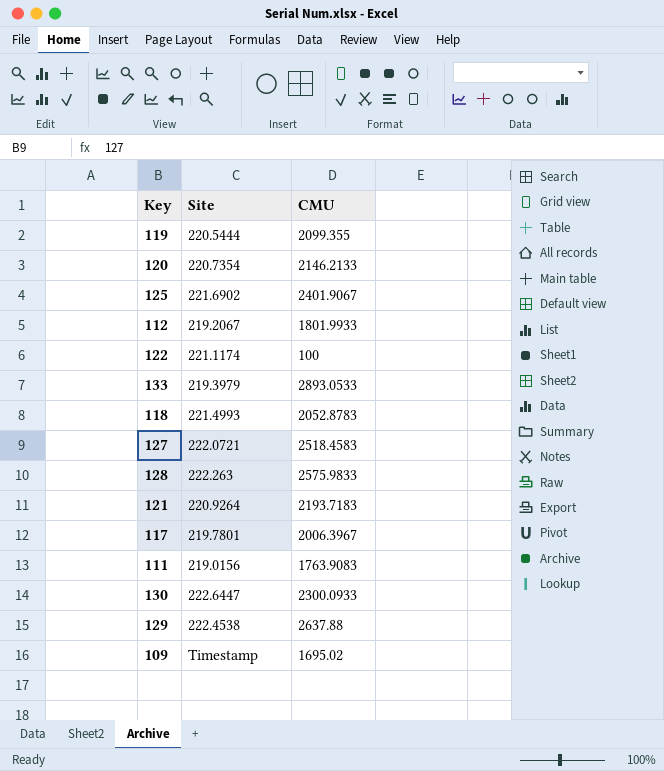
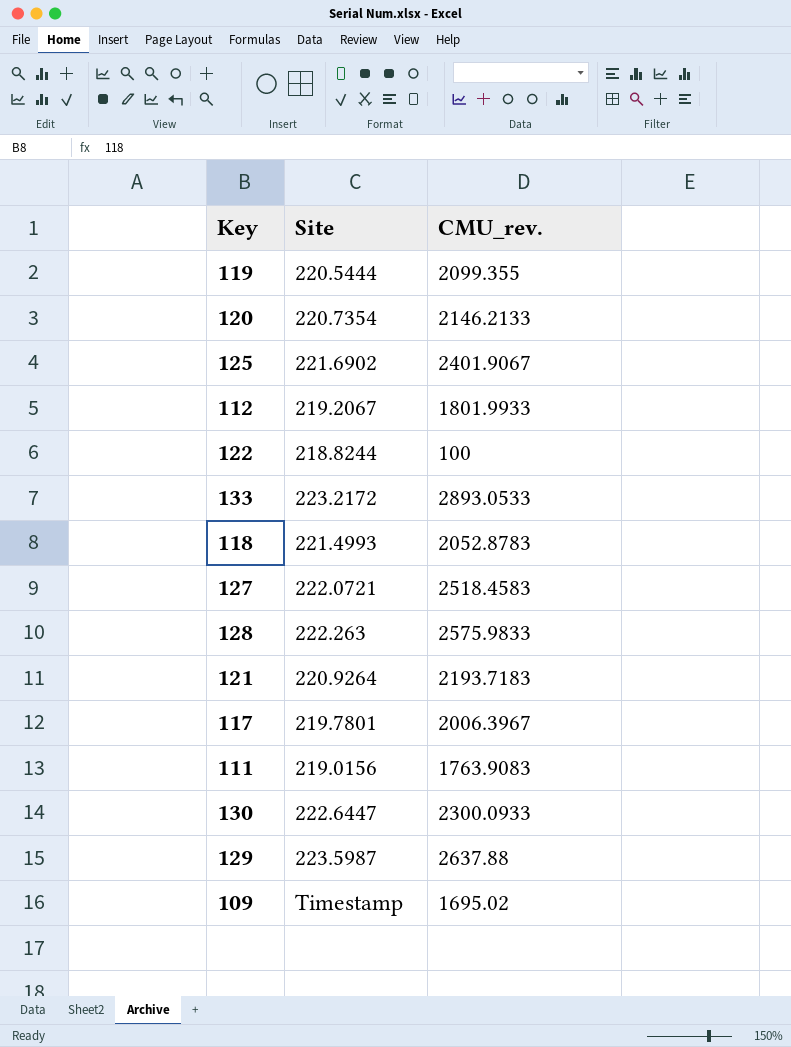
column name: CMU -> CMU_rev.
122 | Site: 221.1174 -> 218.8244
133 | Site: 219.3979 -> 223.2172
129 | Site: 222.4538 -> 223.5987

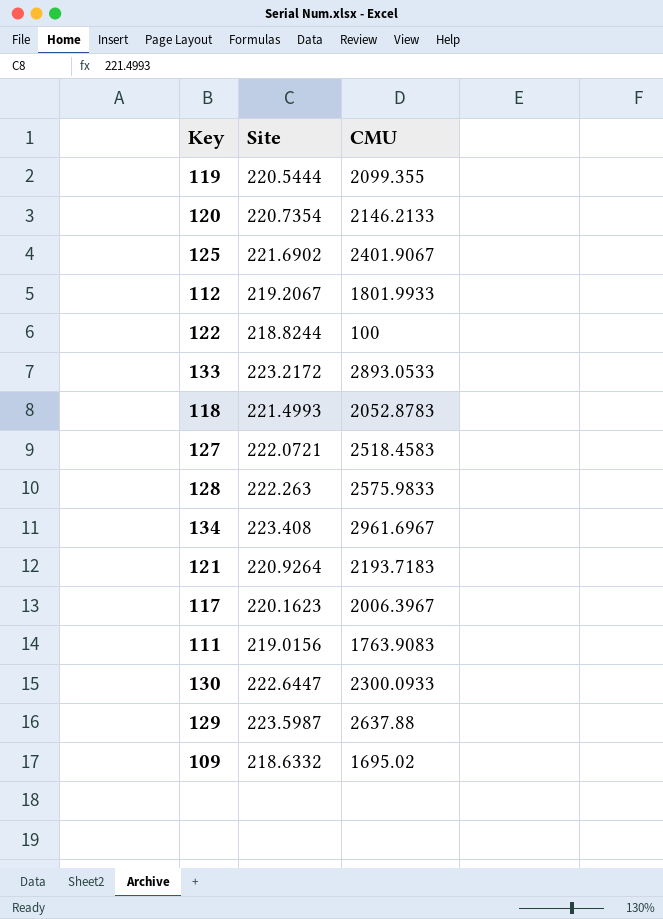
column name: CMU_rev. -> CMU
row 134: none -> 223.408 | 2961.6967
117 | Site: 219.7801 -> 220.1623
109 | Site: Timestamp -> 218.6332

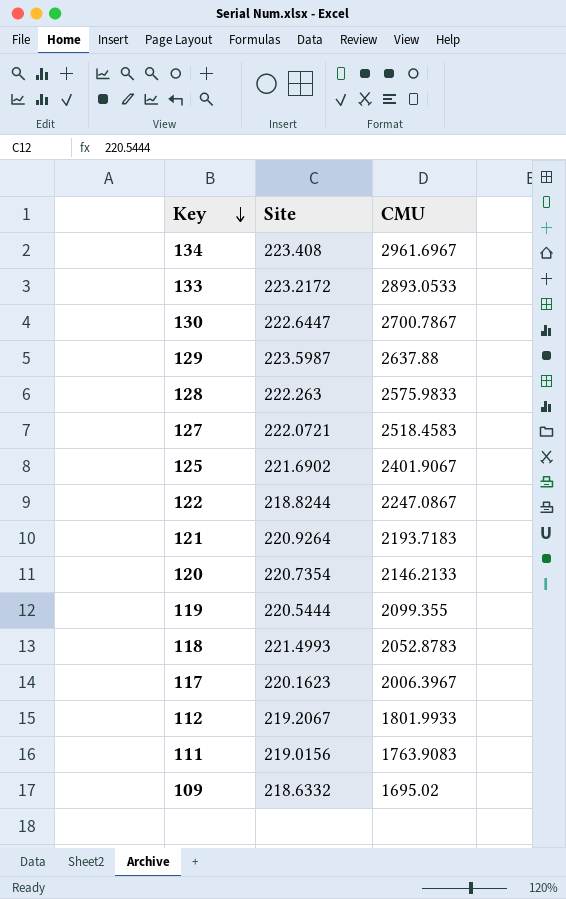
row order: none -> Key descending
130 | CMU: 2300.0933 -> 2700.7867
122 | CMU: 100 -> 2247.0867

